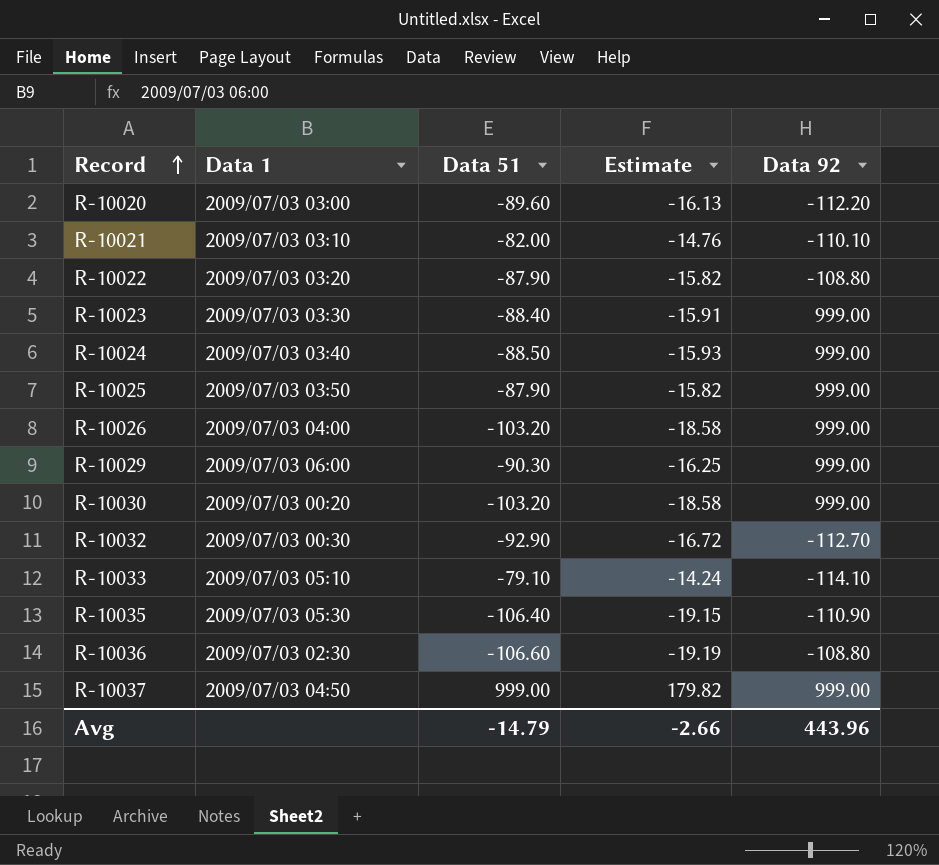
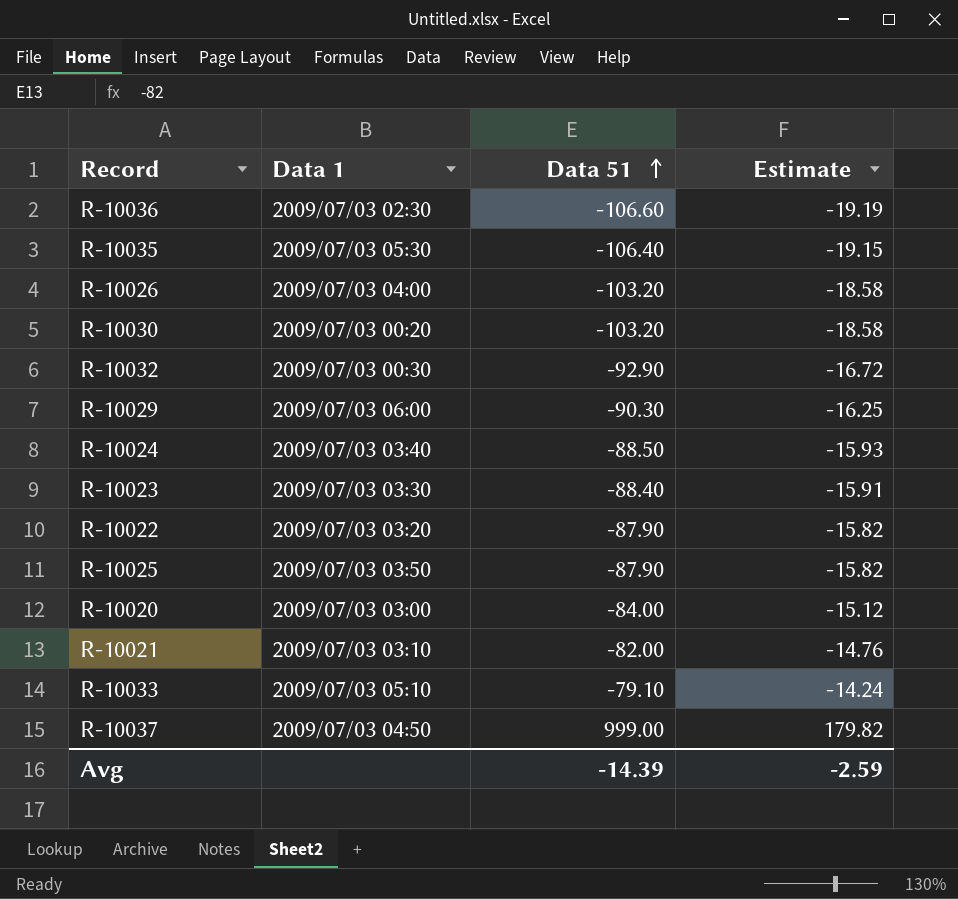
row order: Record ascending -> Data 51 ascending
column Data 92 | position: 5 -> none
R-10020 | Data 51: -89.60 -> -84.00
R-10020 | Estimate: -16.13 -> -15.12
Avg | Data 51: -14.79 -> -14.39
Avg | Estimate: -2.66 -> -2.59

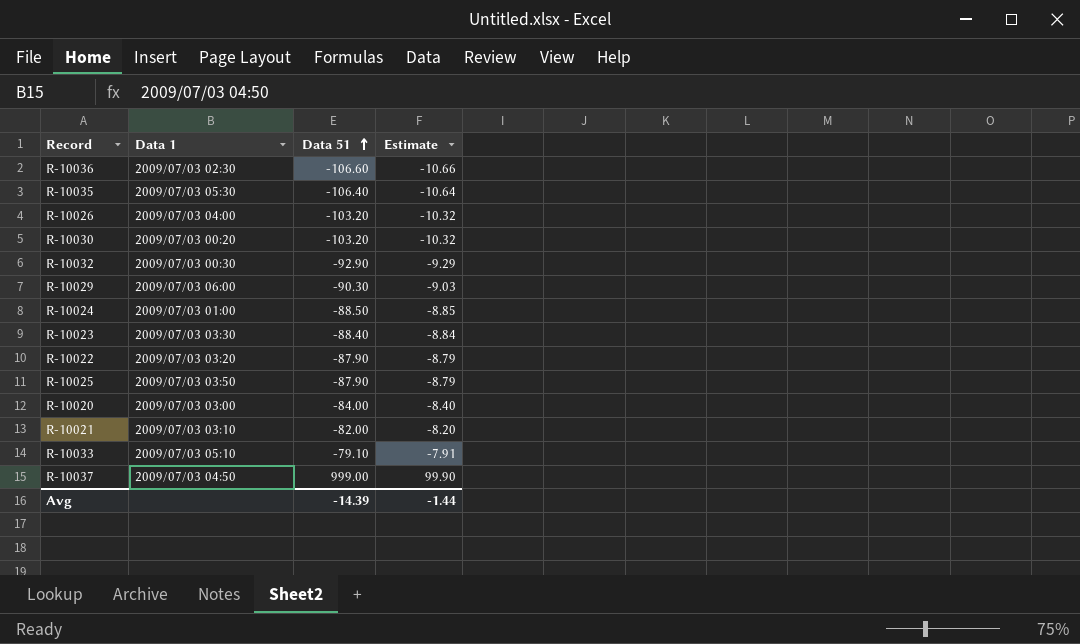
column Estimate | formula: [Data 51] * 0.18 -> [Data 51] * 0.1
R-10024 | Data 1: 2009/07/03 03:40 -> 2009/07/03 01:00
Avg | Estimate: -2.59 -> -1.44

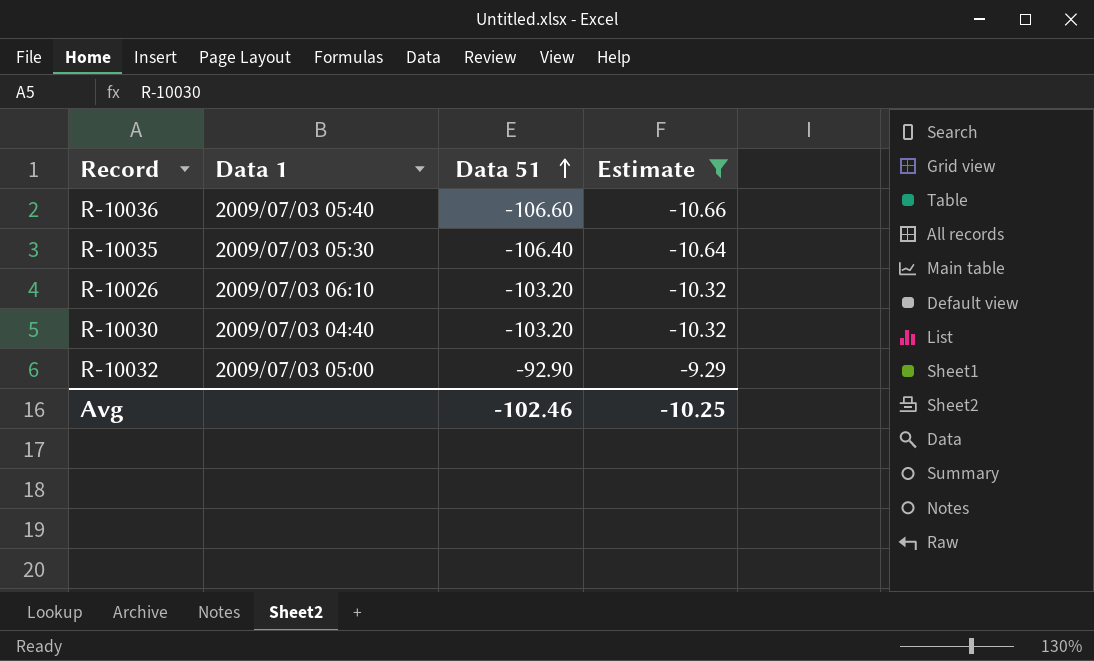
filter: none -> Estimate <= -9.29
R-10036 | Data 1: 2009/07/03 02:30 -> 2009/07/03 05:40
R-10026 | Data 1: 2009/07/03 04:00 -> 2009/07/03 06:10
R-10030 | Data 1: 2009/07/03 00:20 -> 2009/07/03 04:40
R-10032 | Data 1: 2009/07/03 00:30 -> 2009/07/03 05:00
Avg | Data 51: -14.39 -> -102.46
Avg | Estimate: -1.44 -> -10.25

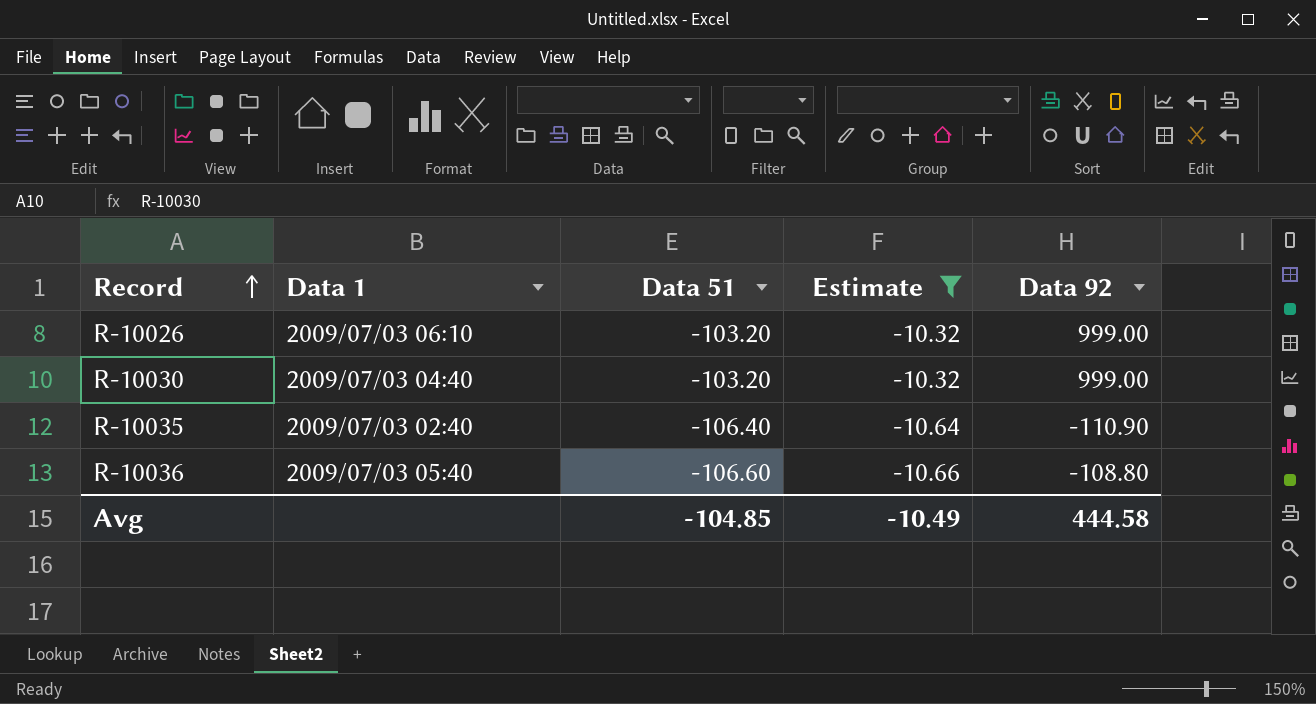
row order: Data 51 ascending -> Record ascending
column Data 92 | position: none -> 5
row R-10032: 2009/07/03 05:00 | -92.90 | -9.29 -> none
R-10035 | Data 1: 2009/07/03 05:30 -> 2009/07/03 02:40
Avg | Data 51: -102.46 -> -104.85
Avg | Estimate: -10.25 -> -10.49

